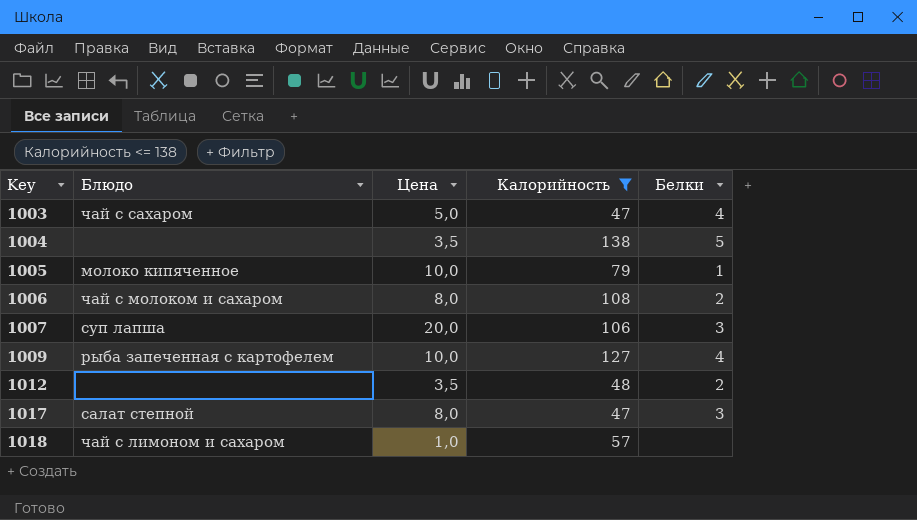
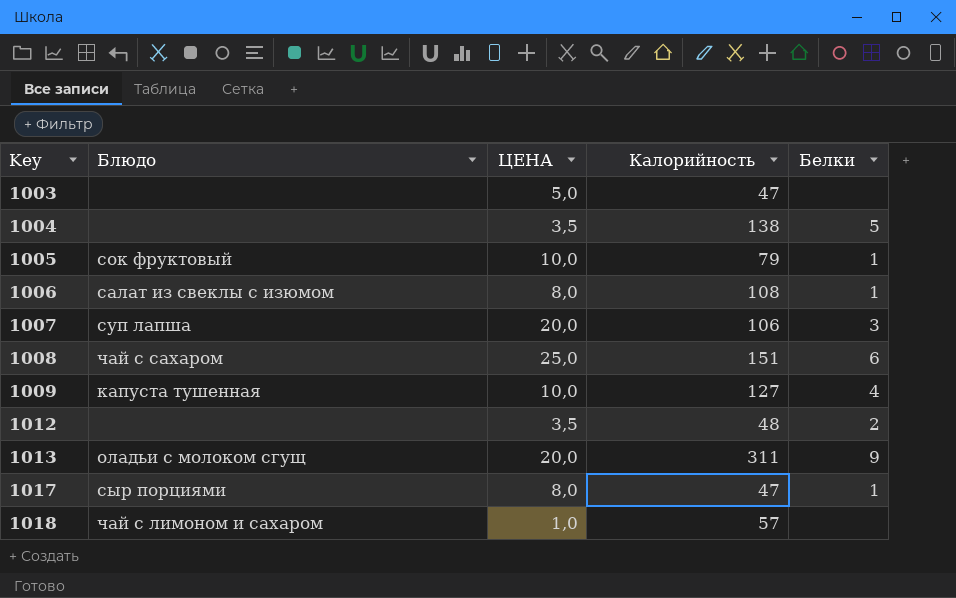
filter: Калорийность <= 138 -> none
column name: Цена -> ЦЕНА
1003 | Блюдо: чай с сахаром -> none
1003 | Белки: 4 -> none
1005 | Блюдо: молоко кипяченное -> сок фруктовый
1006 | Блюдо: чай с молоком и сахаром -> салат из свеклы с изюмом
1006 | Белки: 2 -> 1
1009 | Блюдо: рыба запеченная с картофелем -> капуста тушенная
1017 | Блюдо: салат степной -> сыр порциями
1017 | Белки: 3 -> 1

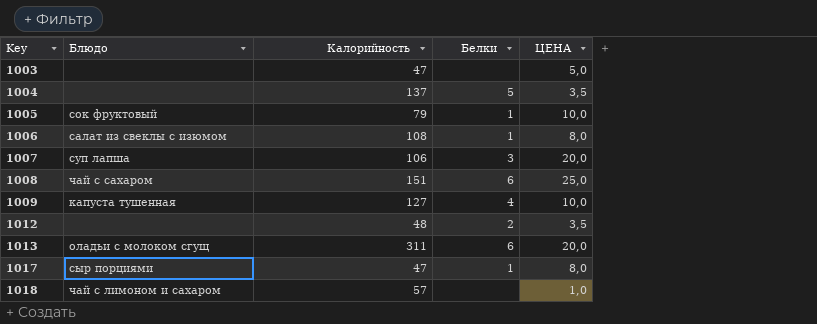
column ЦЕНА | position: 3 -> 5
1004 | Калорийность: 138 -> 137
1013 | Белки: 9 -> 6

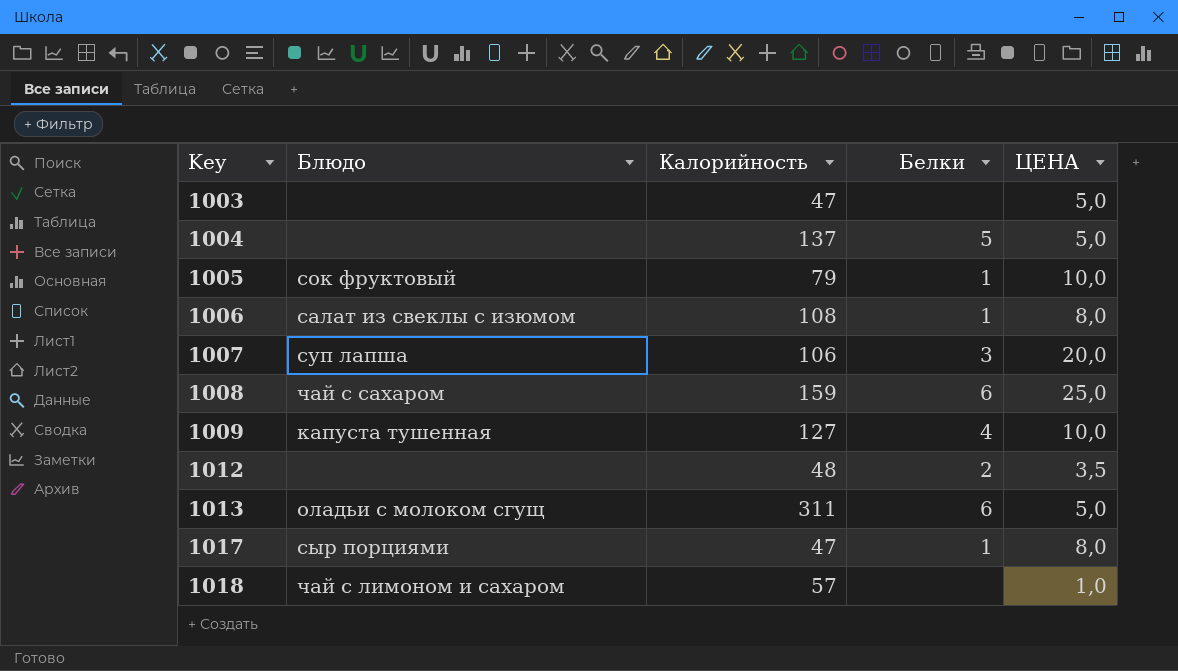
1004 | ЦЕНА: 3,5 -> 5,0
1008 | Калорийность: 151 -> 159
1013 | ЦЕНА: 20,0 -> 5,0

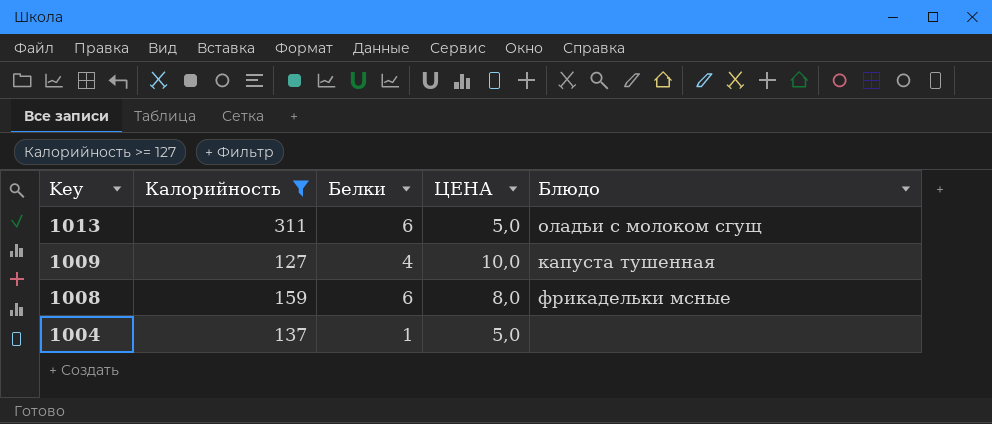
filter: none -> Калорийность >= 127
row order: Key ascending -> Key descending
column Блюдо | position: 2 -> 5
1008 | ЦЕНА: 25,0 -> 8,0
1008 | Блюдо: чай с сахаром -> фрикадельки мсные
1004 | Белки: 5 -> 1

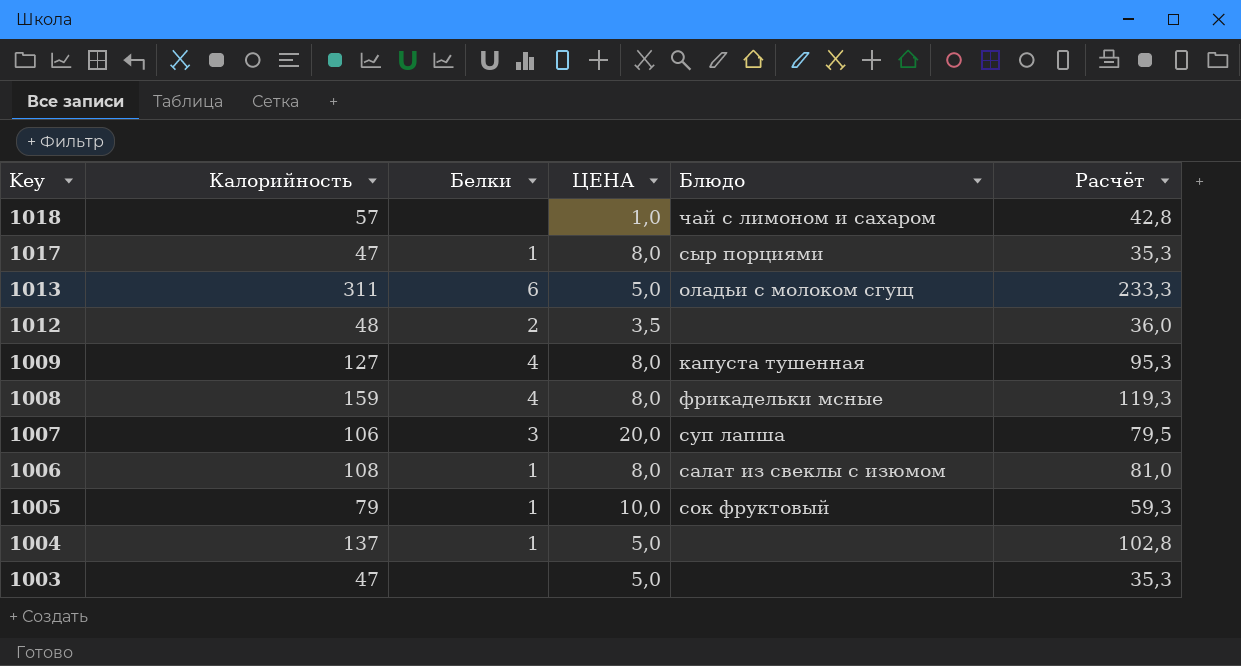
filter: Калорийность >= 127 -> none
column Расчёт | formula: none -> [Калорийность] * 0,75
1009 | ЦЕНА: 10,0 -> 8,0
1008 | Белки: 6 -> 4

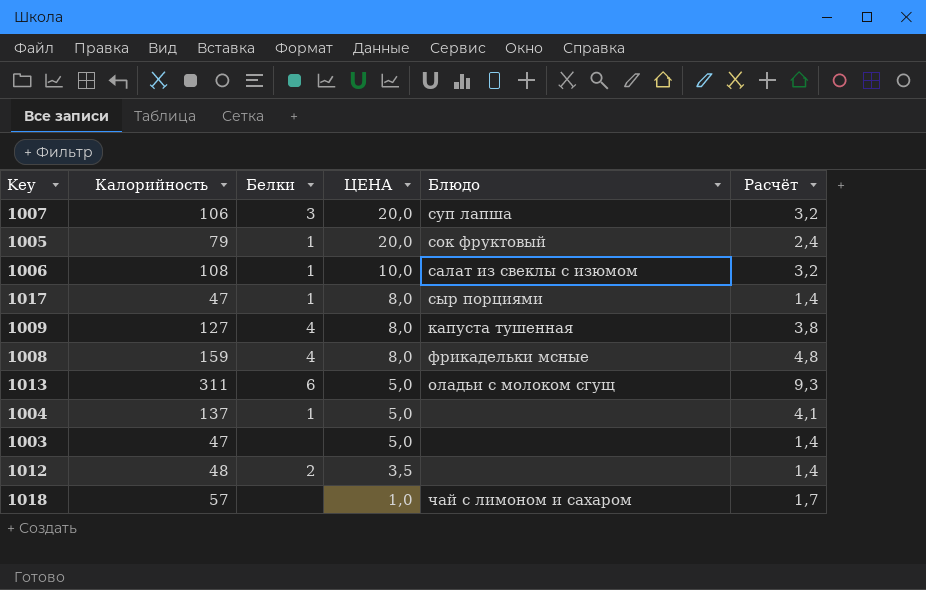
row order: Key descending -> ЦЕНА descending
column Расчёт | formula: [Калорийность] * 0,75 -> [Калорийность] * 0,03
1005 | ЦЕНА: 10,0 -> 20,0
1006 | ЦЕНА: 8,0 -> 10,0

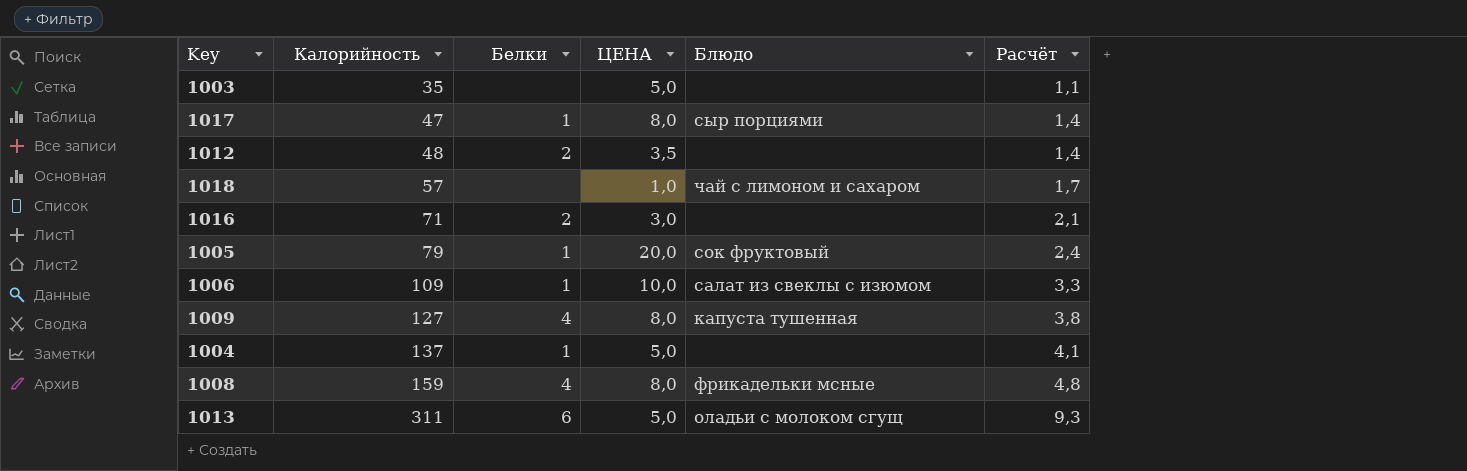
row order: ЦЕНА descending -> Калорийность ascending
row 1007: 106 | 3 | 20,0 | суп лапша | 3,2 -> none
1003 | Калорийность: 47 -> 35
1003 | Расчёт: 1,4 -> 1,1
row 1016: none -> 71 | 2 | 3,0 | none | 2,1
1006 | Калорийность: 108 -> 109
1006 | Расчёт: 3,2 -> 3,3

